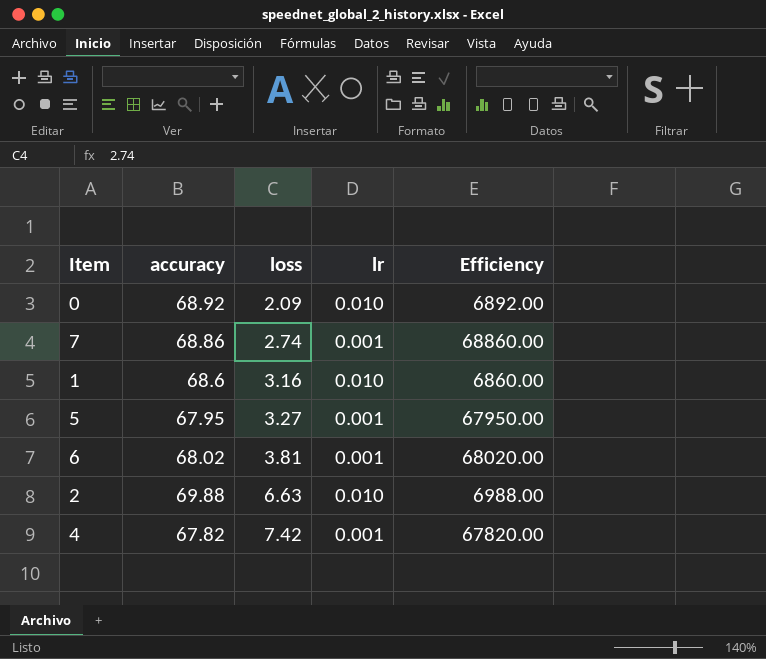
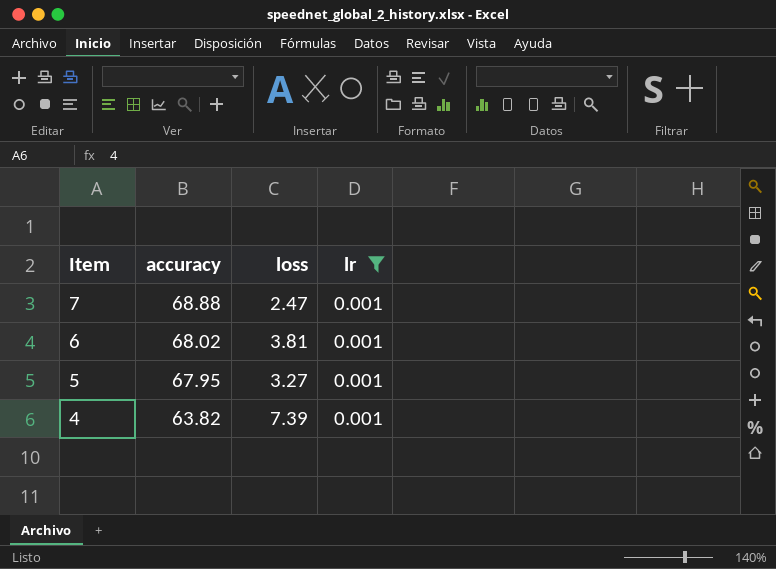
filter: none -> lr = 0.001
row order: loss ascending -> Item descending
column Efficiency | formula: [accuracy] / [lr] -> none
7 | accuracy: 68.86 -> 68.88
7 | loss: 2.74 -> 2.47
4 | accuracy: 67.82 -> 63.82
4 | loss: 7.42 -> 7.39

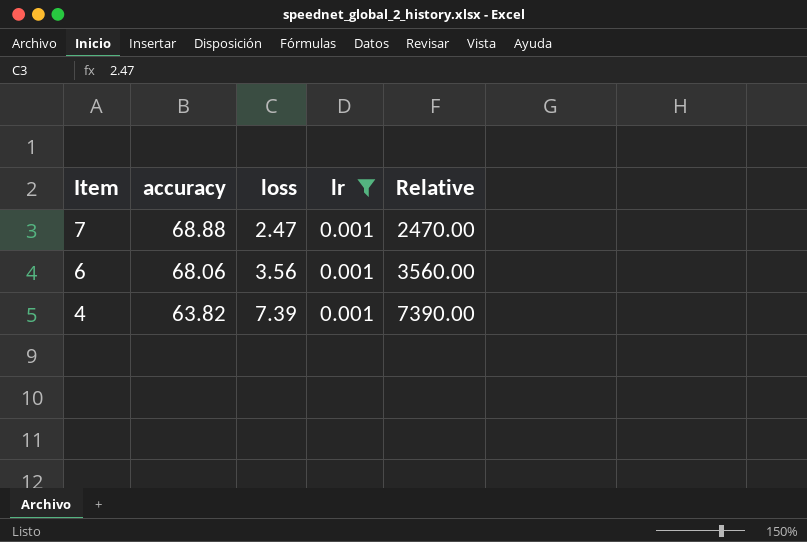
column Relative | formula: none -> [loss] / [lr]
row 5: 67.95 | 3.27 | 0.001 -> none
6 | accuracy: 68.02 -> 68.06
6 | loss: 3.81 -> 3.56

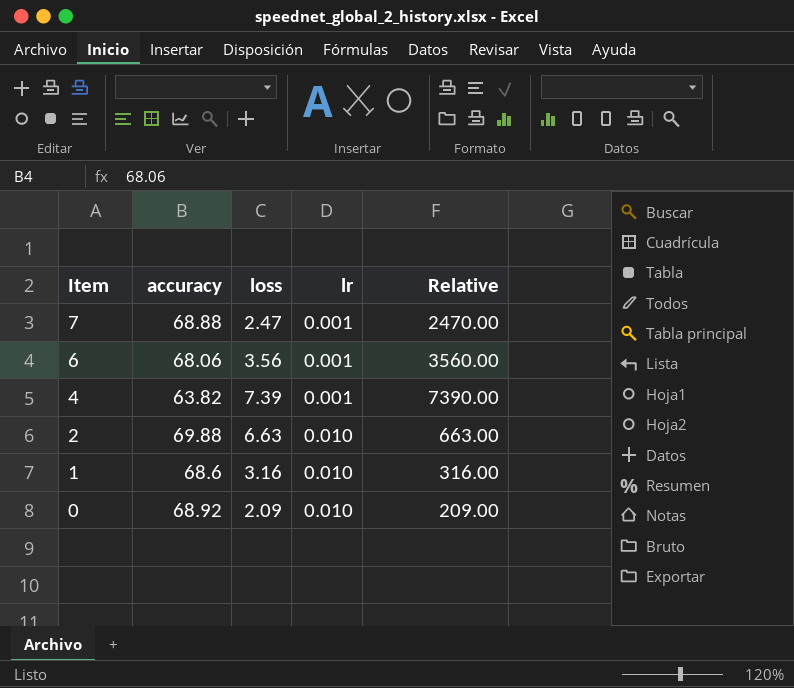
filter: lr = 0.001 -> none

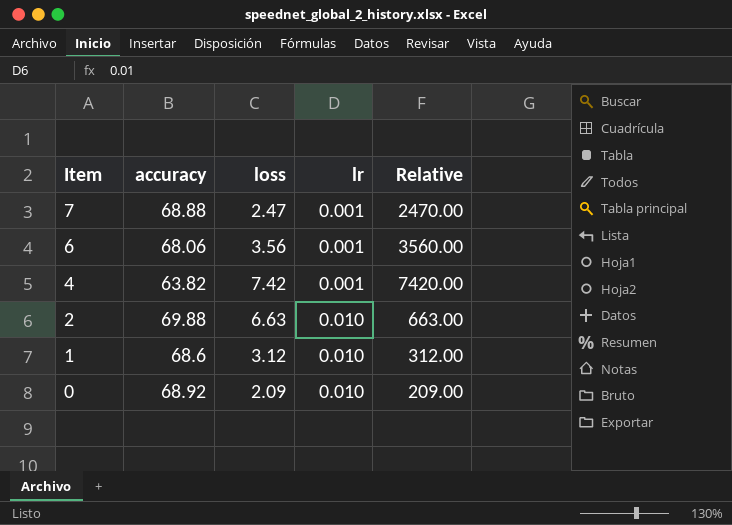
4 | loss: 7.39 -> 7.42
4 | Relative: 7390.00 -> 7420.00
1 | loss: 3.16 -> 3.12
1 | Relative: 316.00 -> 312.00

